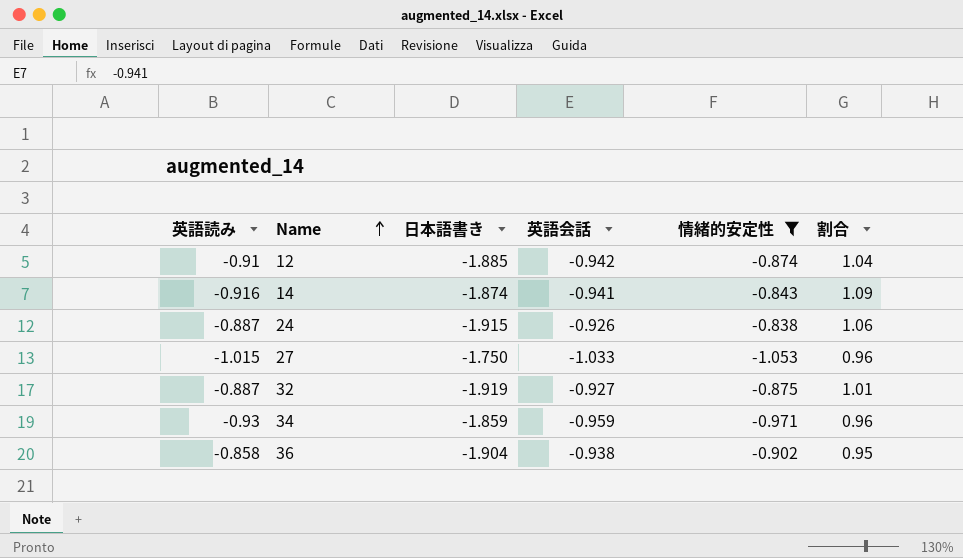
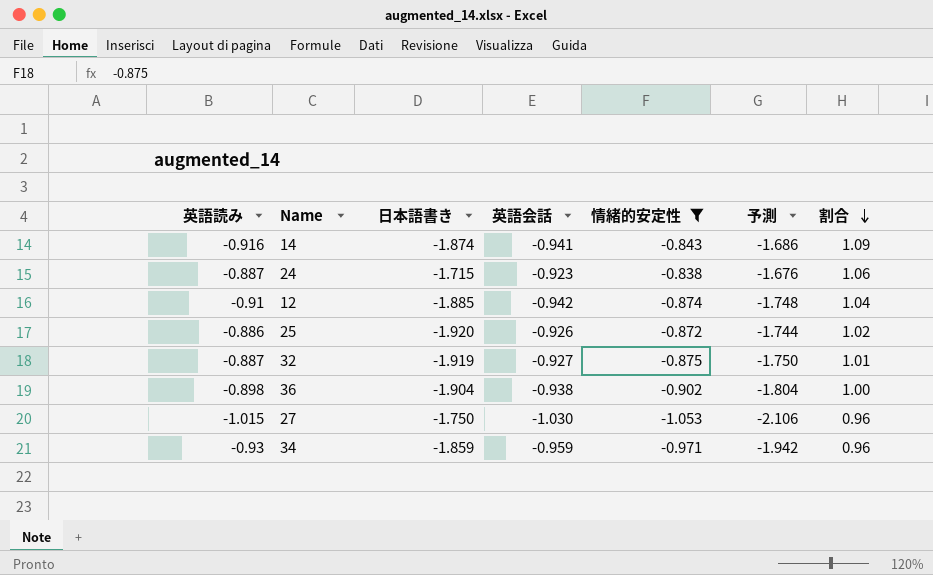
row order: Name ascending -> 割合 descending
column 予測 | formula: none -> [情緒的安定性] * 2
24 | 日本語書き: -1.915 -> -1.715
24 | 英語会話: -0.926 -> -0.923
row 25: none -> -0.886 | -1.920 | -0.926 | -0.872 | -1.744 | 1.02
36 | 英語読み: -0.858 -> -0.898
36 | 割合: 0.95 -> 1.00
27 | 英語会話: -1.033 -> -1.030

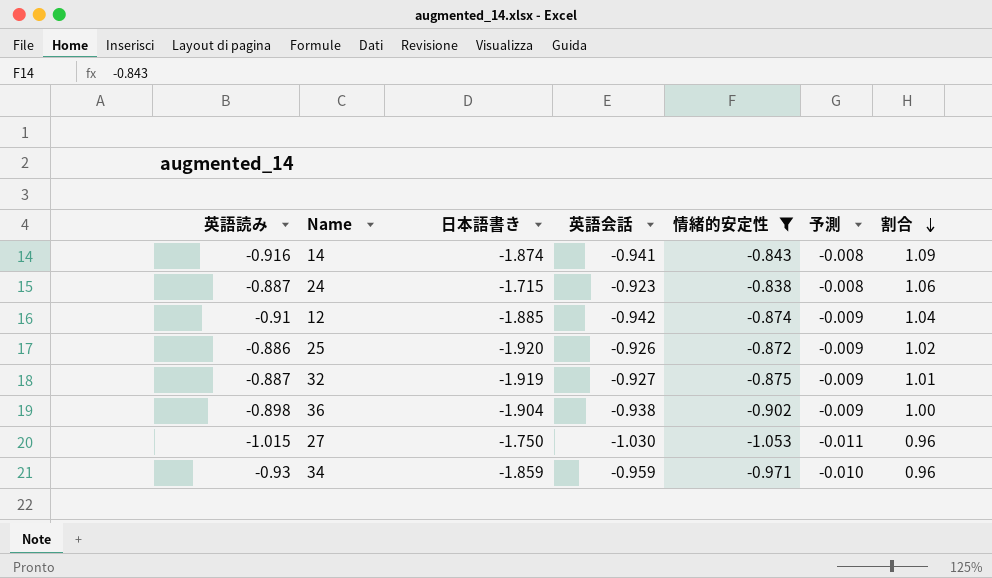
column 予測 | formula: [情緒的安定性] * 2 -> [情緒的安定性] * 0.01

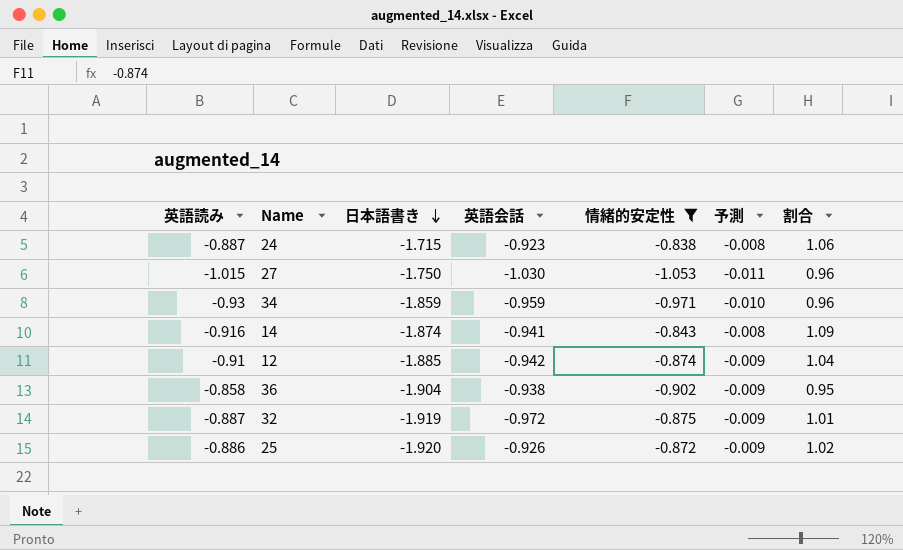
row order: 割合 descending -> 日本語書き descending
36 | 英語読み: -0.898 -> -0.858
36 | 割合: 1.00 -> 0.95
32 | 英語会話: -0.927 -> -0.972

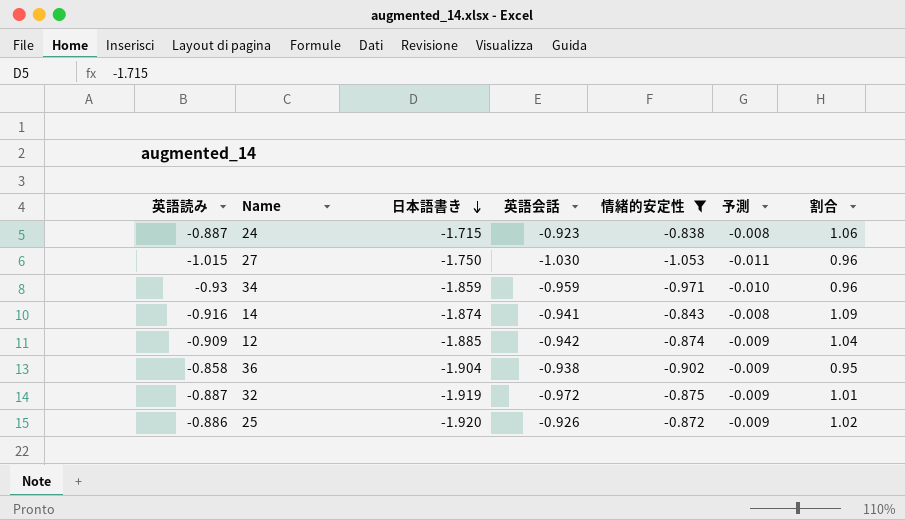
12 | 英語読み: -0.91 -> -0.909

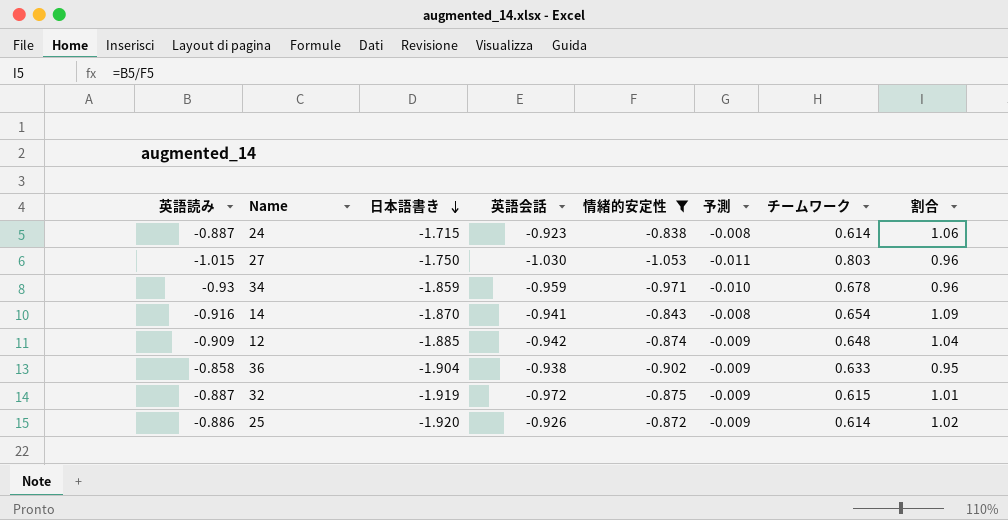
column チームワーク | position: none -> 7
14 | 日本語書き: -1.874 -> -1.870

